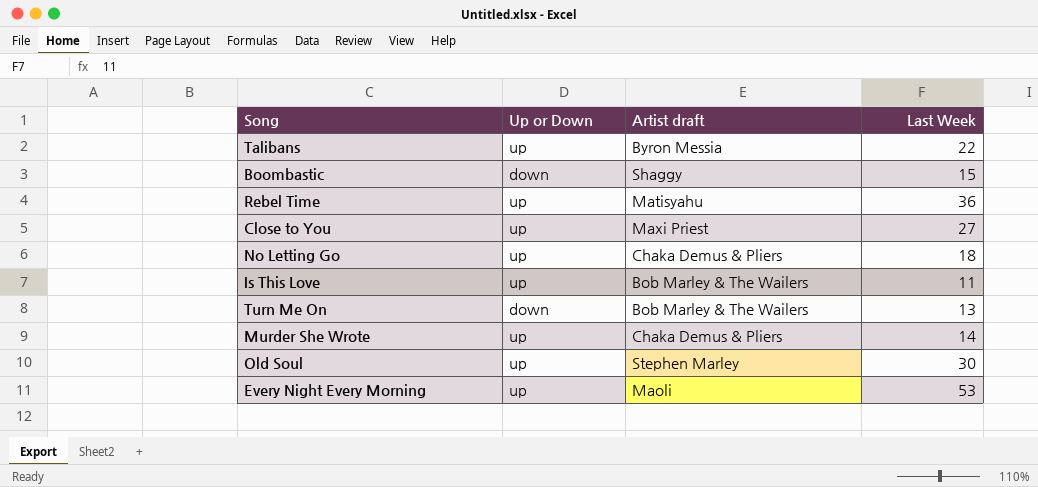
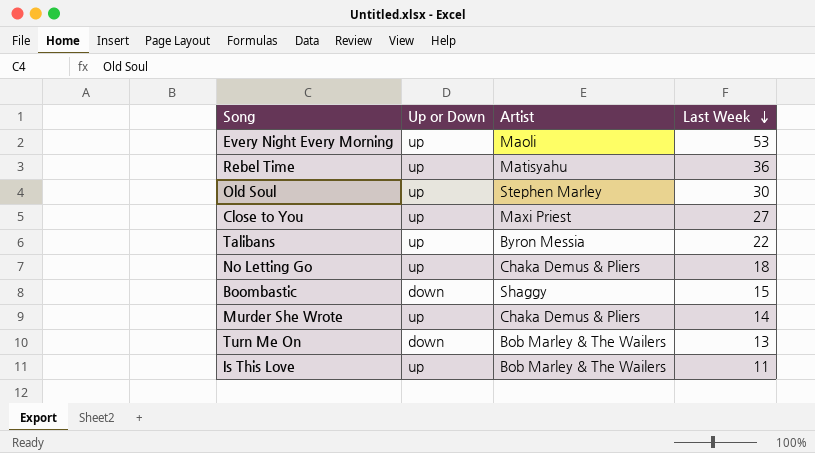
row order: none -> Last Week descending
column name: Artist draft -> Artist

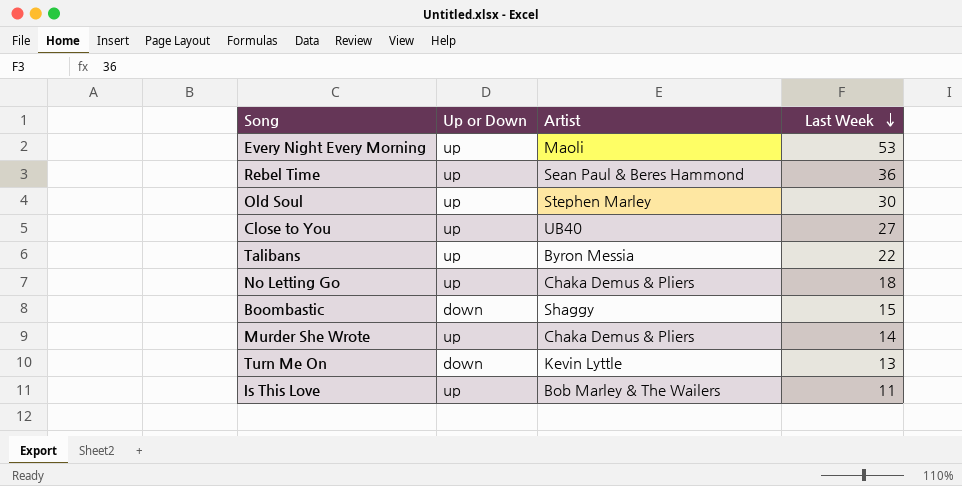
Rebel Time | Artist: Matisyahu -> Sean Paul & Beres Hammond
Close to You | Artist: Maxi Priest -> UB40
Turn Me On | Artist: Bob Marley & The Wailers -> Kevin Lyttle

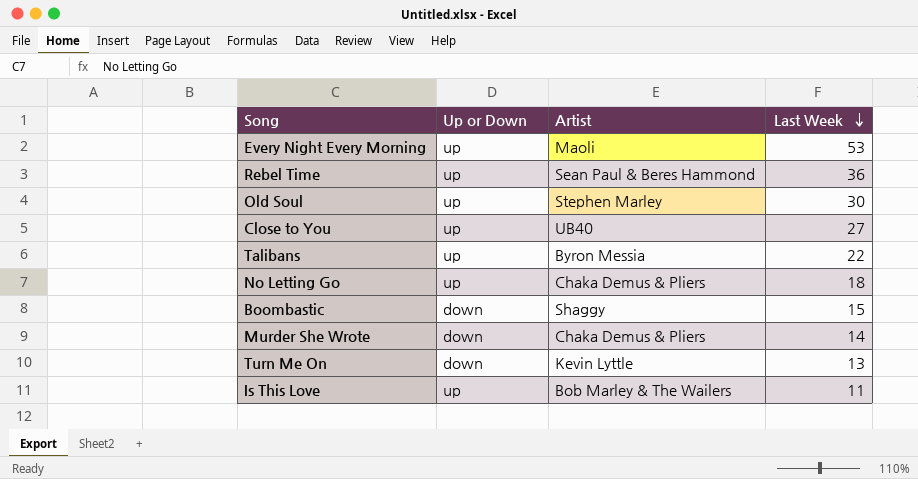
Murder She Wrote | Up or Down: up -> down

